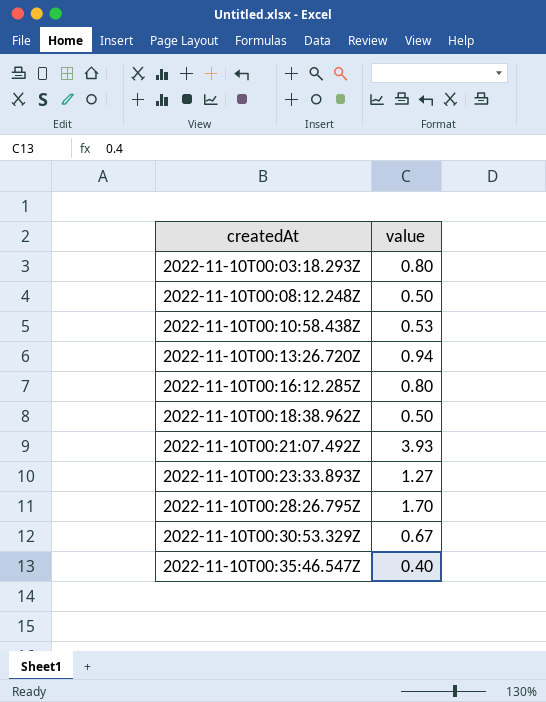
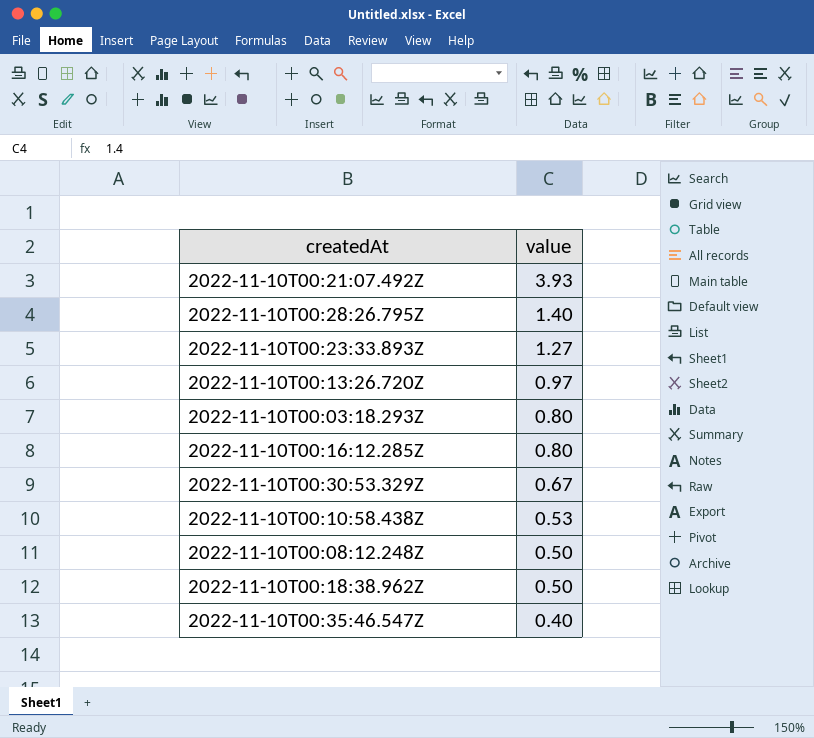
row order: createdAt ascending -> value descending
2022-11-10T00:28:26.795Z | value: 1.70 -> 1.40
2022-11-10T00:13:26.720Z | value: 0.94 -> 0.97

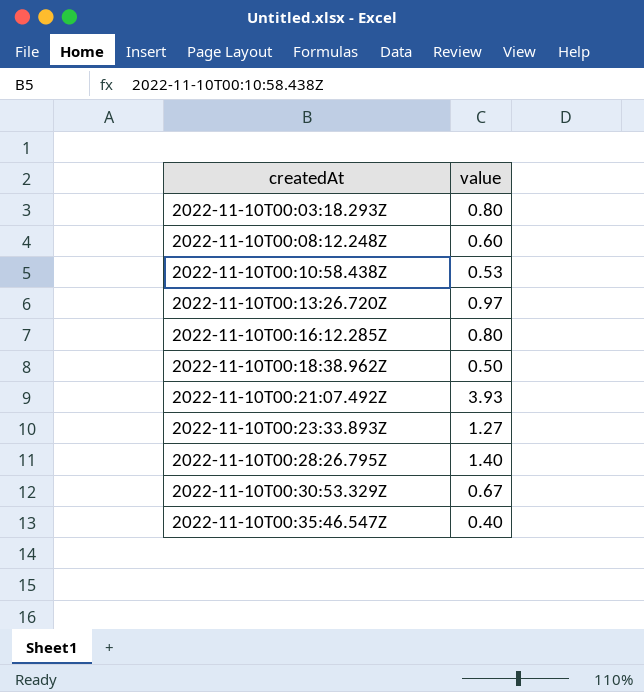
row order: value descending -> createdAt ascending
2022-11-10T00:08:12.248Z | value: 0.50 -> 0.60

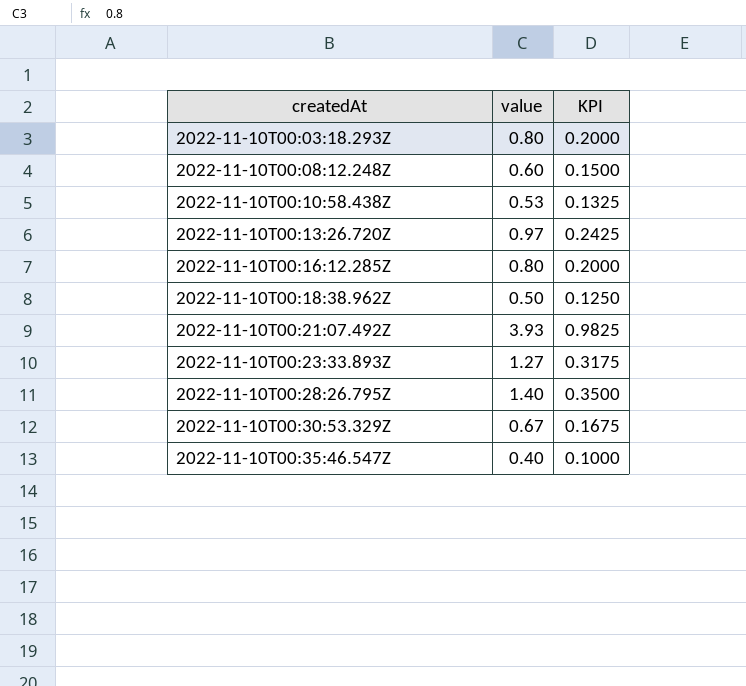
column KPI | formula: none -> [value] * 0.25

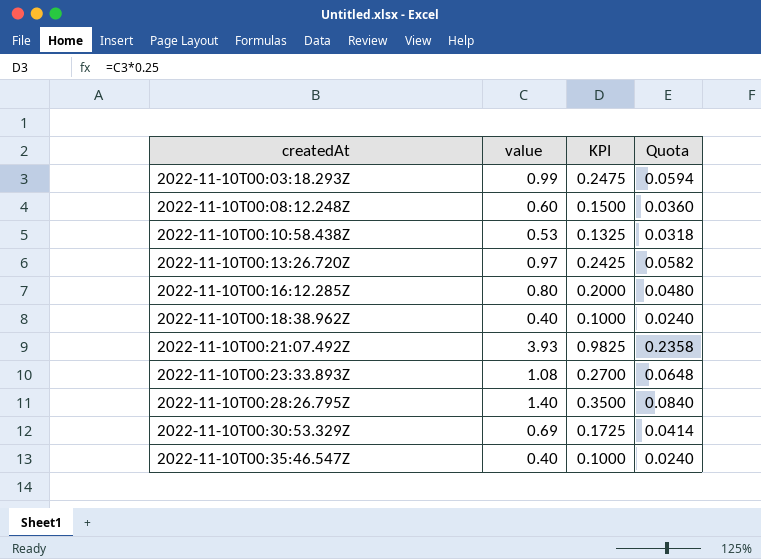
column Quota | formula: none -> [value] * 0.06
2022-11-10T00:03:18.293Z | value: 0.80 -> 0.99
2022-11-10T00:03:18.293Z | KPI: 0.2000 -> 0.2475
2022-11-10T00:18:38.962Z | value: 0.50 -> 0.40
2022-11-10T00:18:38.962Z | KPI: 0.1250 -> 0.1000
2022-11-10T00:23:33.893Z | value: 1.27 -> 1.08
2022-11-10T00:23:33.893Z | KPI: 0.3175 -> 0.2700
2022-11-10T00:30:53.329Z | value: 0.67 -> 0.69
2022-11-10T00:30:53.329Z | KPI: 0.1675 -> 0.1725

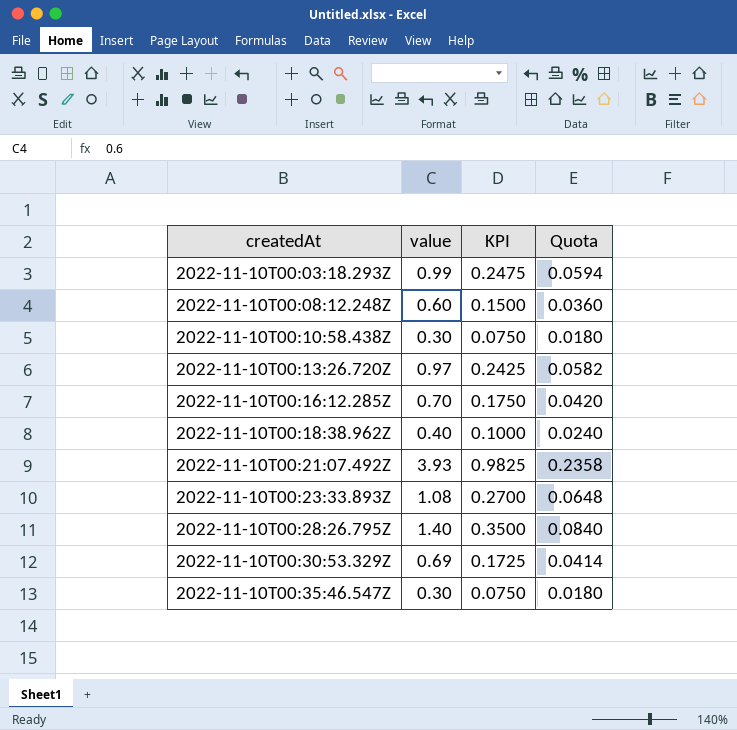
2022-11-10T00:10:58.438Z | value: 0.53 -> 0.30
2022-11-10T00:10:58.438Z | KPI: 0.1325 -> 0.0750
2022-11-10T00:10:58.438Z | Quota: 0.0318 -> 0.0180
2022-11-10T00:16:12.285Z | value: 0.80 -> 0.70
2022-11-10T00:16:12.285Z | KPI: 0.2000 -> 0.1750
2022-11-10T00:16:12.285Z | Quota: 0.0480 -> 0.0420
2022-11-10T00:35:46.547Z | value: 0.40 -> 0.30
2022-11-10T00:35:46.547Z | KPI: 0.1000 -> 0.0750
2022-11-10T00:35:46.547Z | Quota: 0.0240 -> 0.0180

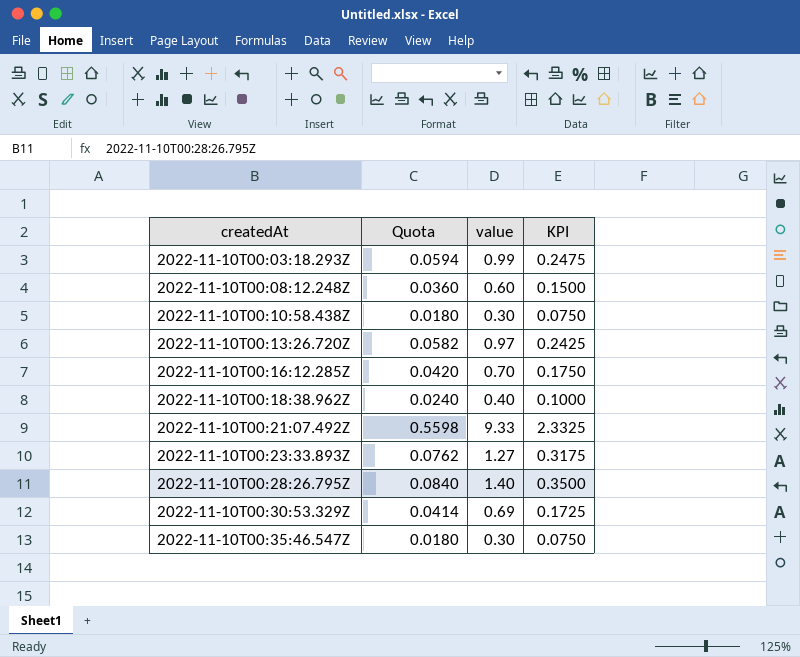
column Quota | position: 4 -> 2
2022-11-10T00:21:07.492Z | Quota: 0.2358 -> 0.5598
2022-11-10T00:21:07.492Z | value: 3.93 -> 9.33
2022-11-10T00:21:07.492Z | KPI: 0.9825 -> 2.3325
2022-11-10T00:23:33.893Z | Quota: 0.0648 -> 0.0762
2022-11-10T00:23:33.893Z | value: 1.08 -> 1.27
2022-11-10T00:23:33.893Z | KPI: 0.2700 -> 0.3175

